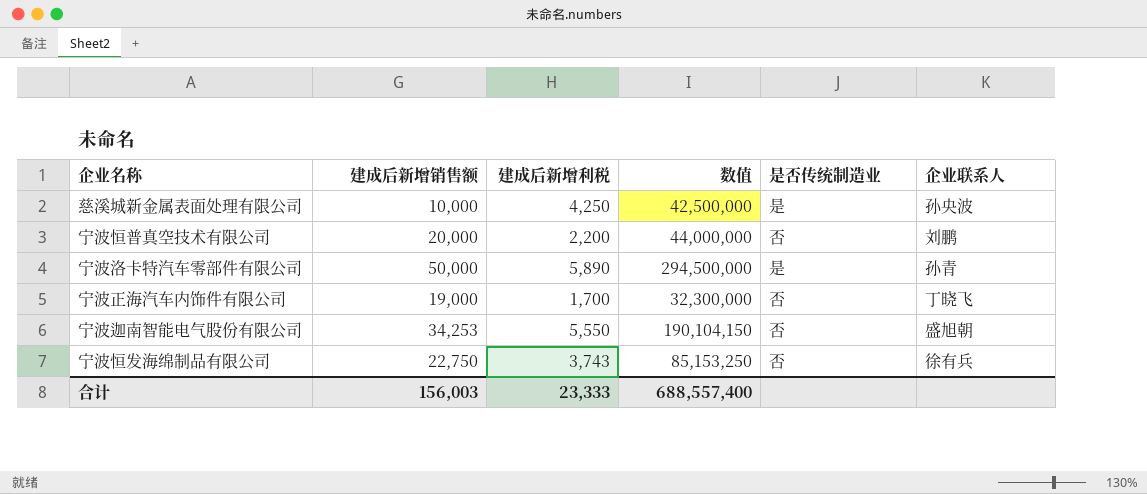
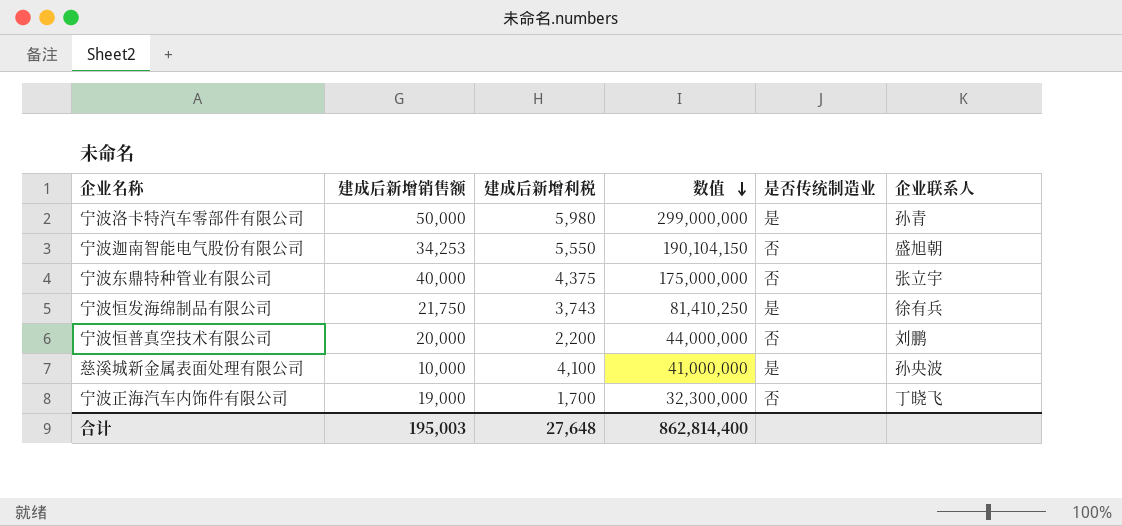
row order: none -> 数值 descending
宁波洛卡特汽车零部件有限公司 | 建成后新增利税: 5,890 -> 5,980
宁波洛卡特汽车零部件有限公司 | 数值: 294,500,000 -> 299,000,000
row 宁波东鼎特种管业有限公司: none -> 40,000 | 4,375 | 175,000,000 | 否 | 张立宇
宁波恒发海绵制品有限公司 | 建成后新增销售额: 22,750 -> 21,750
宁波恒发海绵制品有限公司 | 数值: 85,153,250 -> 81,410,250
宁波恒发海绵制品有限公司 | 是否传统制造业: 否 -> 是
慈溪城新金属表面处理有限公司 | 建成后新增利税: 4,250 -> 4,100
慈溪城新金属表面处理有限公司 | 数值: 42,500,000 -> 41,000,000
合计 | 建成后新增销售额: 156,003 -> 195,003
合计 | 建成后新增利税: 23,333 -> 27,648
合计 | 数值: 688,557,400 -> 862,814,400

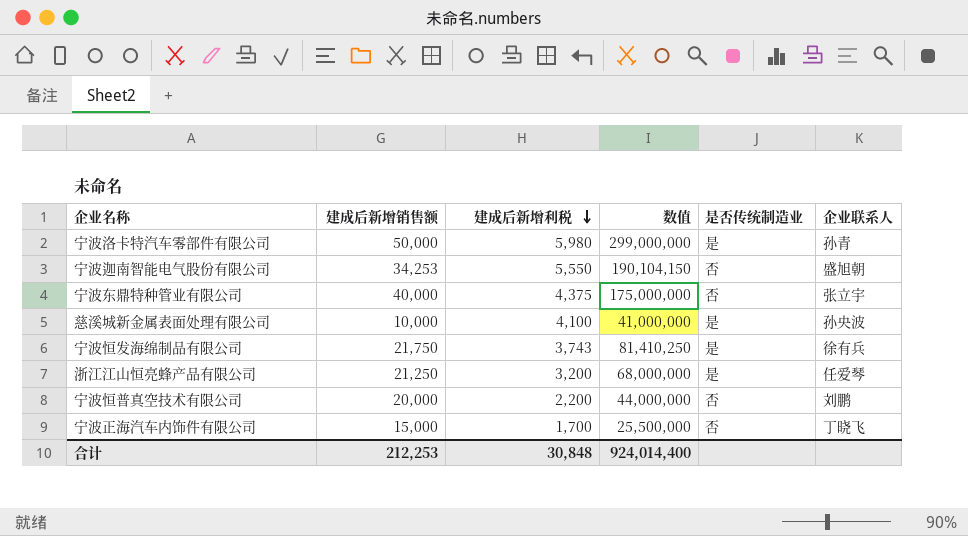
row order: 数值 descending -> 建成后新增利税 descending
row 浙江江山恒亮蜂产品有限公司: none -> 21,250 | 3,200 | 68,000,000 | 是 | 任爱琴
宁波正海汽车内饰件有限公司 | 建成后新增销售额: 19,000 -> 15,000
宁波正海汽车内饰件有限公司 | 数值: 32,300,000 -> 25,500,000
合计 | 建成后新增销售额: 195,003 -> 212,253
合计 | 建成后新增利税: 27,648 -> 30,848
合计 | 数值: 862,814,400 -> 924,014,400

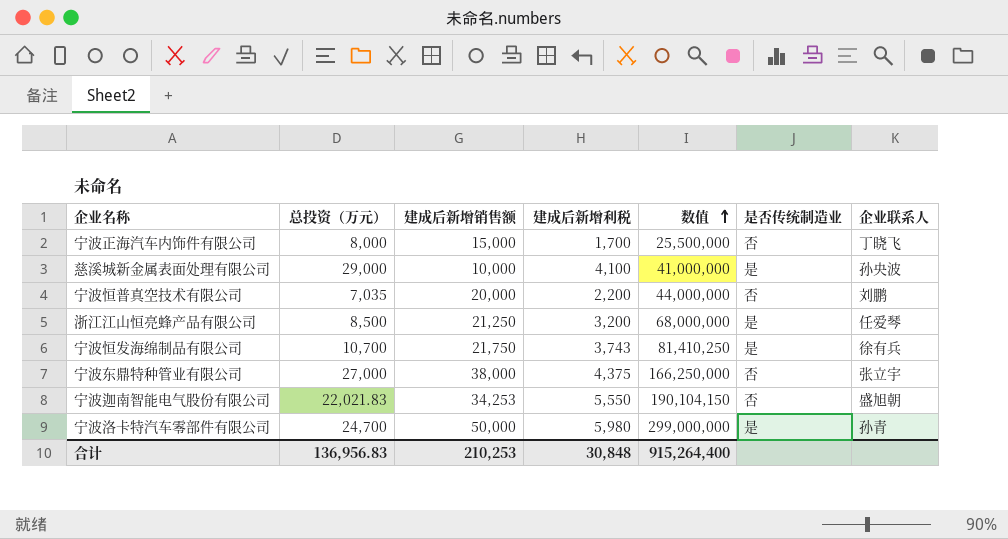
row order: 建成后新增利税 descending -> 数值 ascending
column 总投资（万元） | position: none -> 2
宁波东鼎特种管业有限公司 | 建成后新增销售额: 40,000 -> 38,000
宁波东鼎特种管业有限公司 | 数值: 175,000,000 -> 166,250,000
合计 | 建成后新增销售额: 212,253 -> 210,253
合计 | 数值: 924,014,400 -> 915,264,400

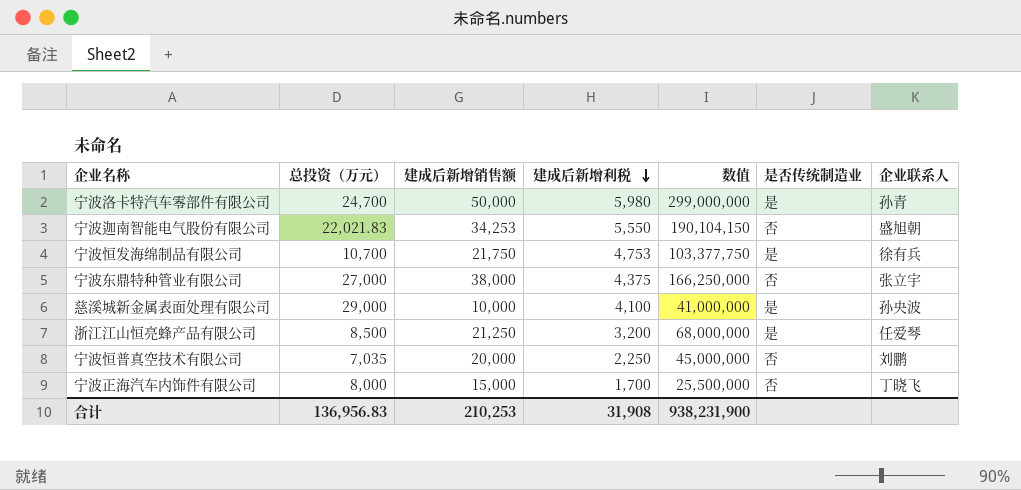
row order: 数值 ascending -> 建成后新增利税 descending
宁波恒发海绵制品有限公司 | 建成后新增利税: 3,743 -> 4,753
宁波恒发海绵制品有限公司 | 数值: 81,410,250 -> 103,377,750
宁波恒普真空技术有限公司 | 建成后新增利税: 2,200 -> 2,250
宁波恒普真空技术有限公司 | 数值: 44,000,000 -> 45,000,000
合计 | 建成后新增利税: 30,848 -> 31,908
合计 | 数值: 915,264,400 -> 938,231,900

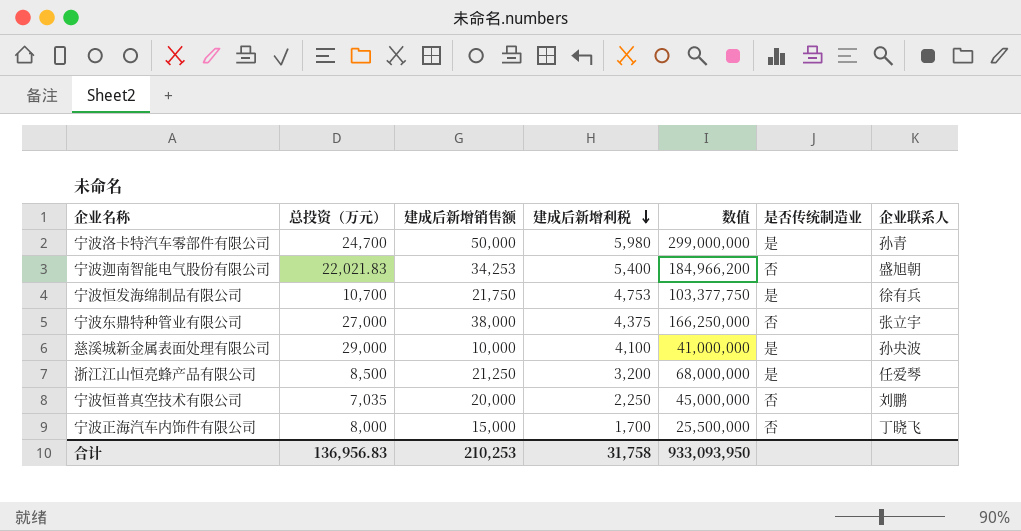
宁波迦南智能电气股份有限公司 | 建成后新增利税: 5,550 -> 5,400
宁波迦南智能电气股份有限公司 | 数值: 190,104,150 -> 184,966,200
合计 | 建成后新增利税: 31,908 -> 31,758
合计 | 数值: 938,231,900 -> 933,093,950

